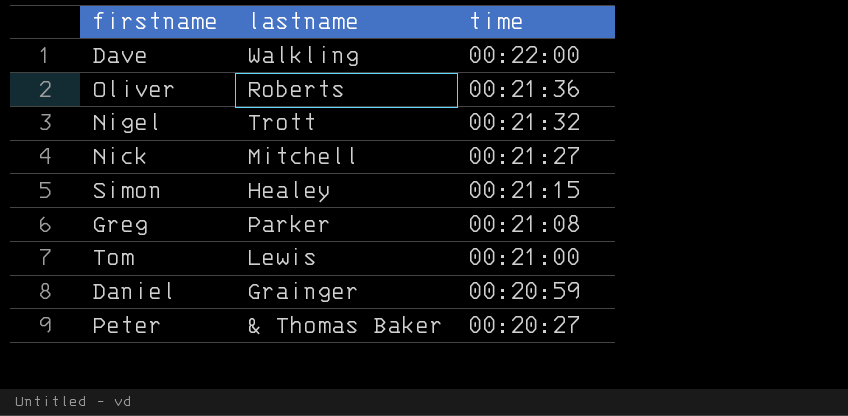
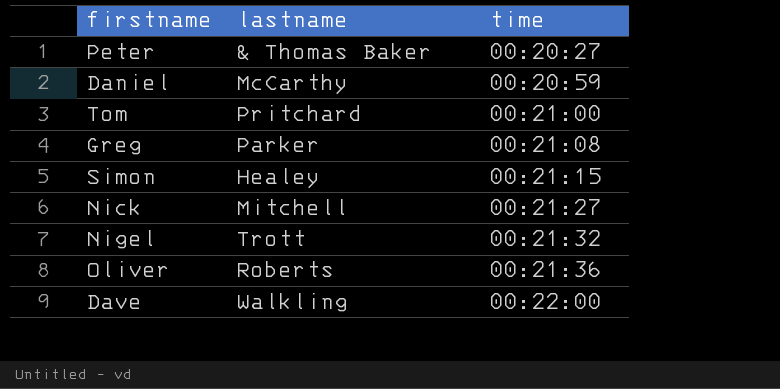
row order: time descending -> time ascending
Daniel | lastname: Grainger -> McCarthy
Tom | lastname: Lewis -> Pritchard

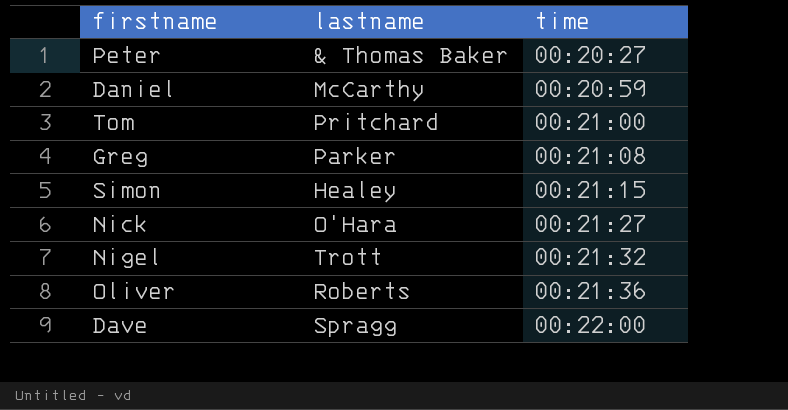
Nick | lastname: Mitchell -> O'Hara
Dave | lastname: Walkling -> Spragg

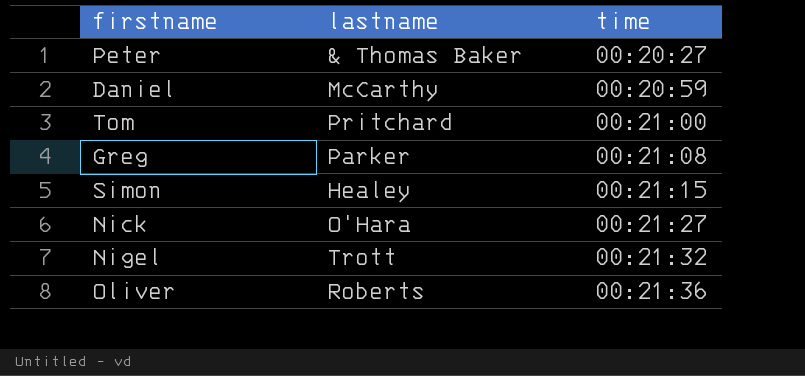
row Dave: Spragg | 00:22:00 -> none

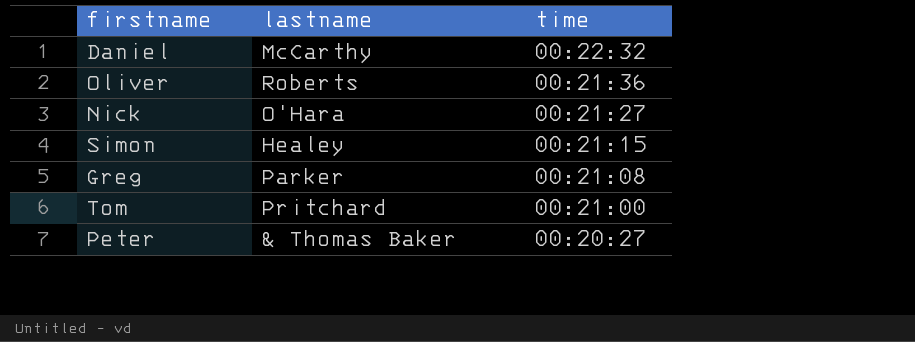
row order: time ascending -> time descending
row Nigel: Trott | 00:21:32 -> none
Daniel | time: 00:20:59 -> 00:22:32

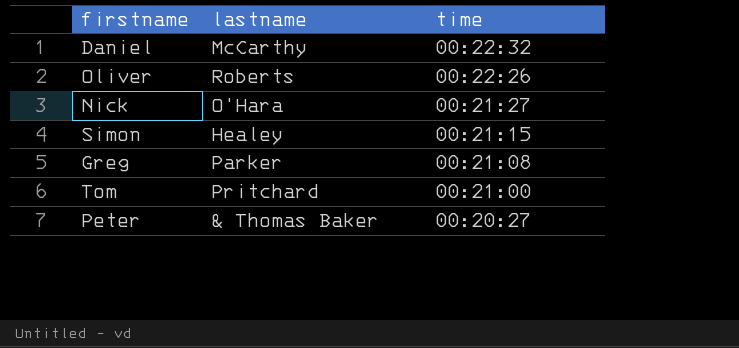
Oliver | time: 00:21:36 -> 00:22:26

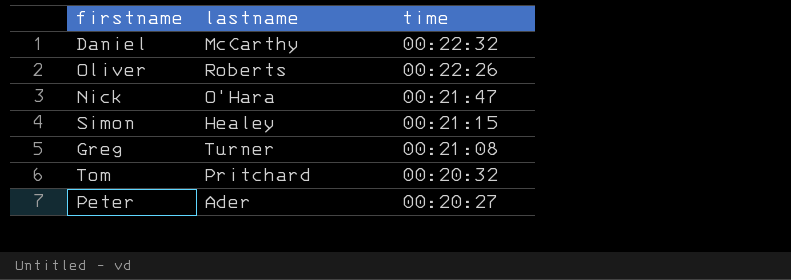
Nick | time: 00:21:27 -> 00:21:47
Greg | lastname: Parker -> Turner
Tom | time: 00:21:00 -> 00:20:32
Peter | lastname: & Thomas Baker -> Ader

